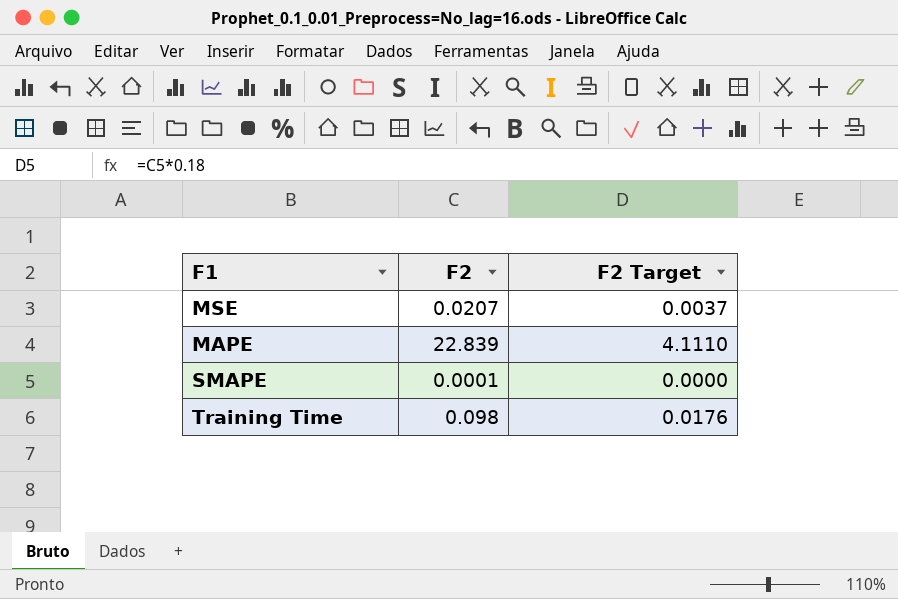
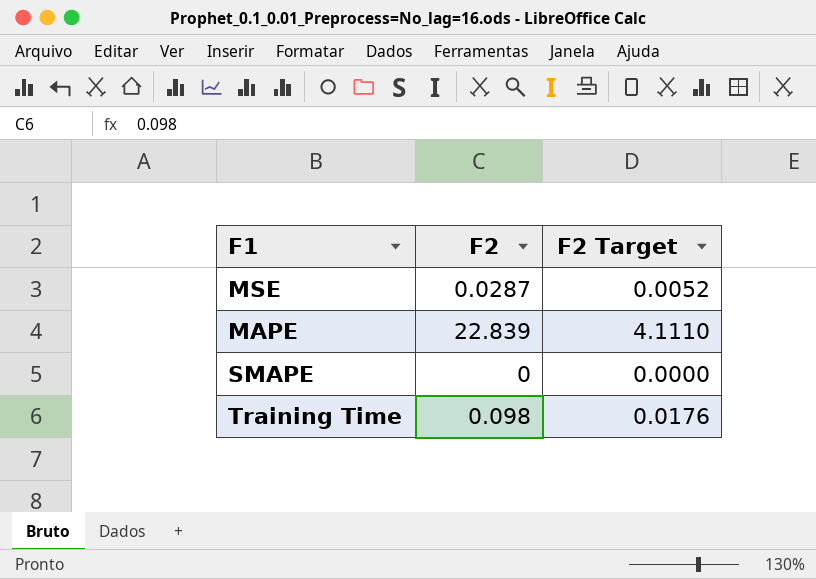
MSE | F2: 0.0207 -> 0.0287
MSE | F2 Target: 0.0037 -> 0.0052
SMAPE | F2: 0.0001 -> 0

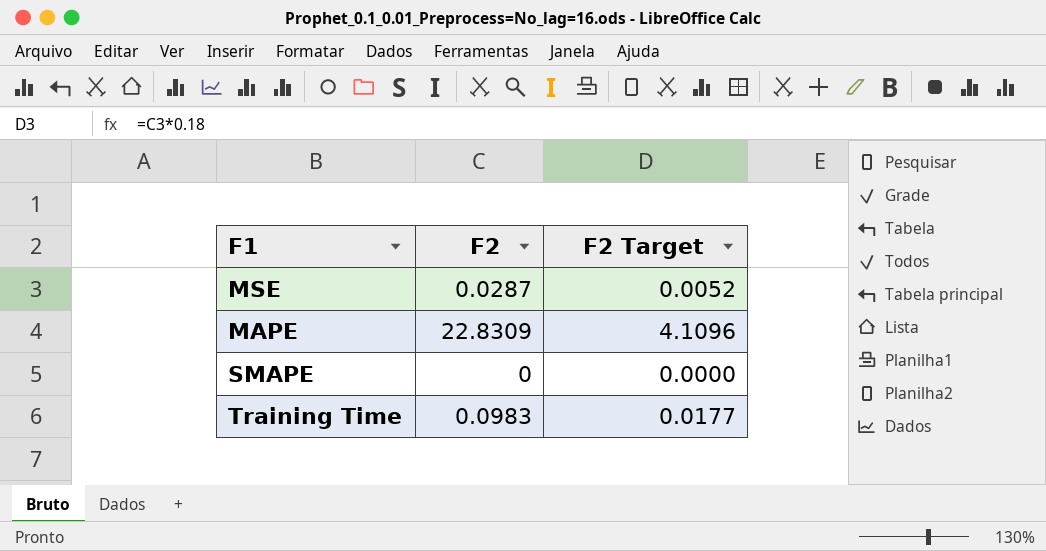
MAPE | F2: 22.839 -> 22.8309
MAPE | F2 Target: 4.1110 -> 4.1096
Training Time | F2: 0.098 -> 0.0983
Training Time | F2 Target: 0.0176 -> 0.0177

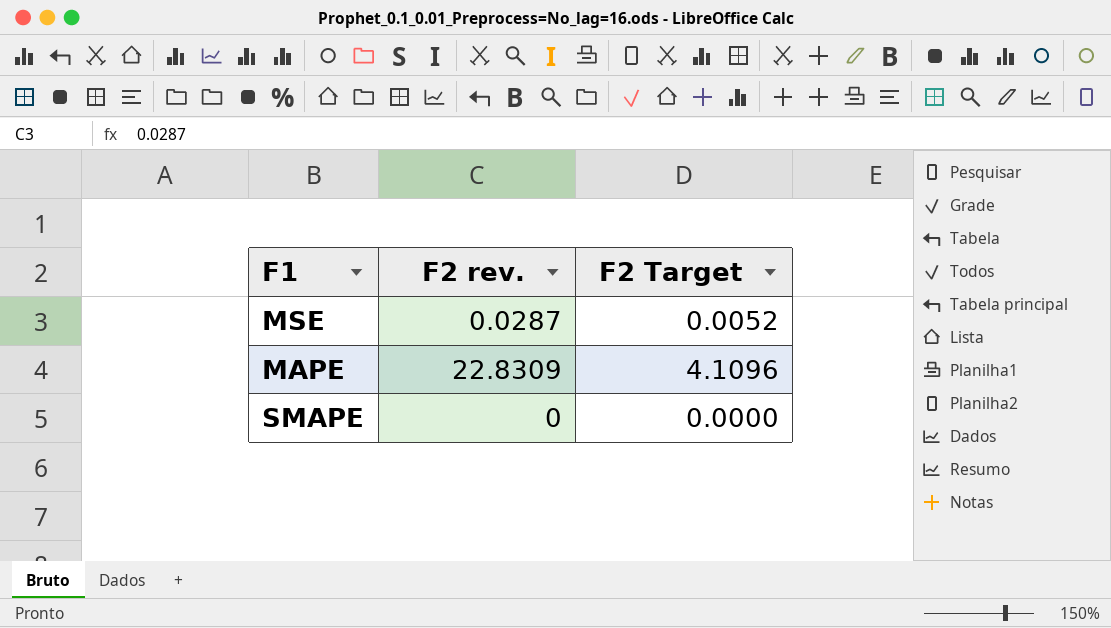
column name: F2 -> F2 rev.
row Training Time: 0.0983 | 0.0177 -> none

